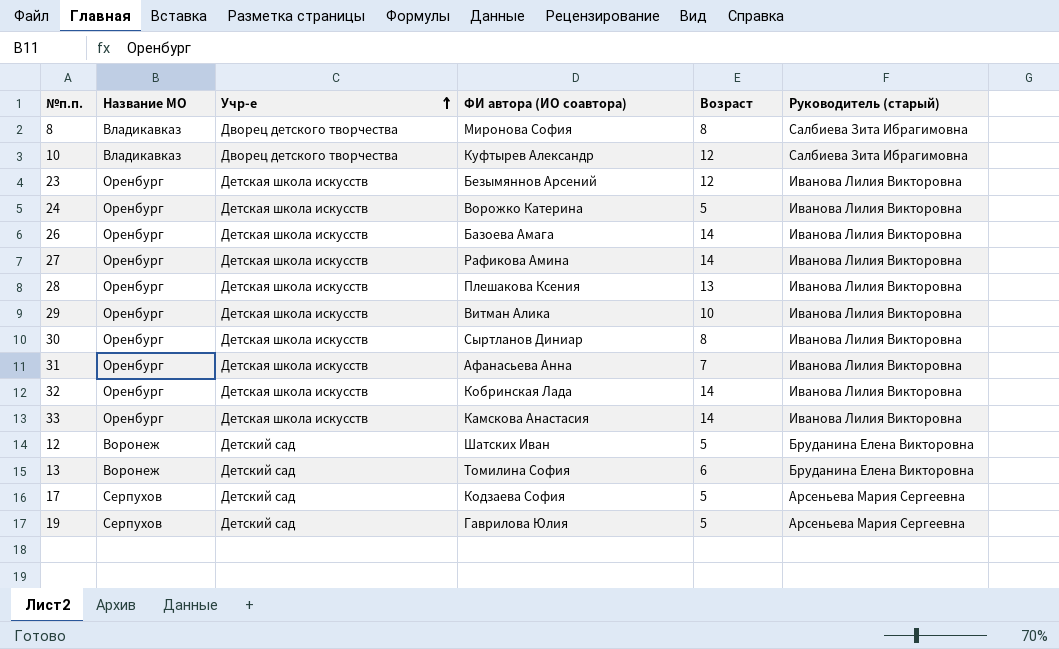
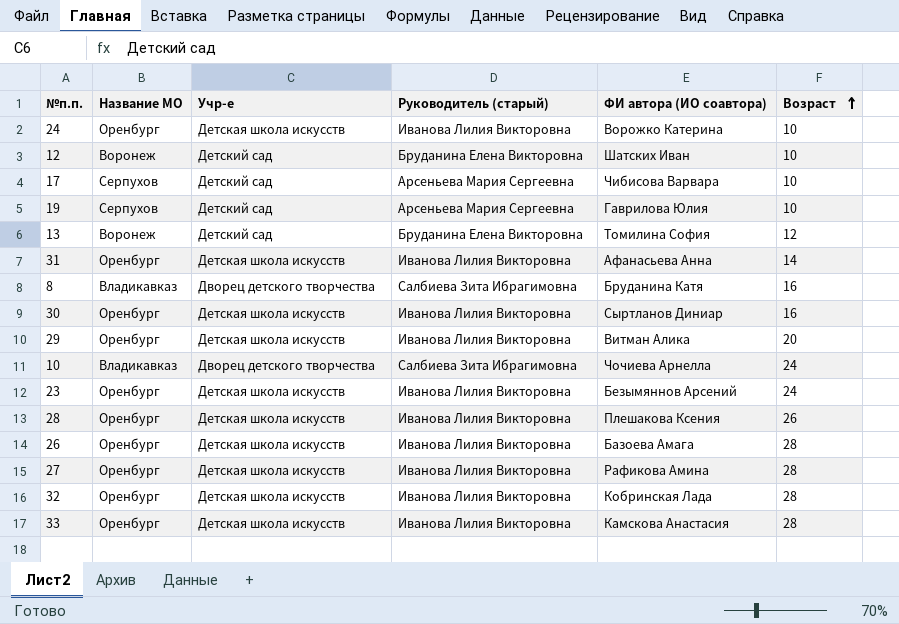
row order: Учр-е ascending -> Возраст ascending
column Руководитель (старый) | position: 6 -> 4
24 | Возраст: 5 -> 10
12 | Возраст: 5 -> 10
17 | ФИ автора (ИО соавтора): Кодзаева София -> Чибисова Варвара
17 | Возраст: 5 -> 10
19 | Возраст: 5 -> 10
13 | Возраст: 6 -> 12
31 | Возраст: 7 -> 14
8 | ФИ автора (ИО соавтора): Миронова София -> Бруданина Катя
8 | Возраст: 8 -> 16
30 | Возраст: 8 -> 16
29 | Возраст: 10 -> 20
10 | ФИ автора (ИО соавтора): Куфтырев Александр -> Чочиева Арнелла
10 | Возраст: 12 -> 24
23 | Возраст: 12 -> 24
28 | Возраст: 13 -> 26
26 | Возраст: 14 -> 28
27 | Возраст: 14 -> 28
32 | Возраст: 14 -> 28
33 | Возраст: 14 -> 28

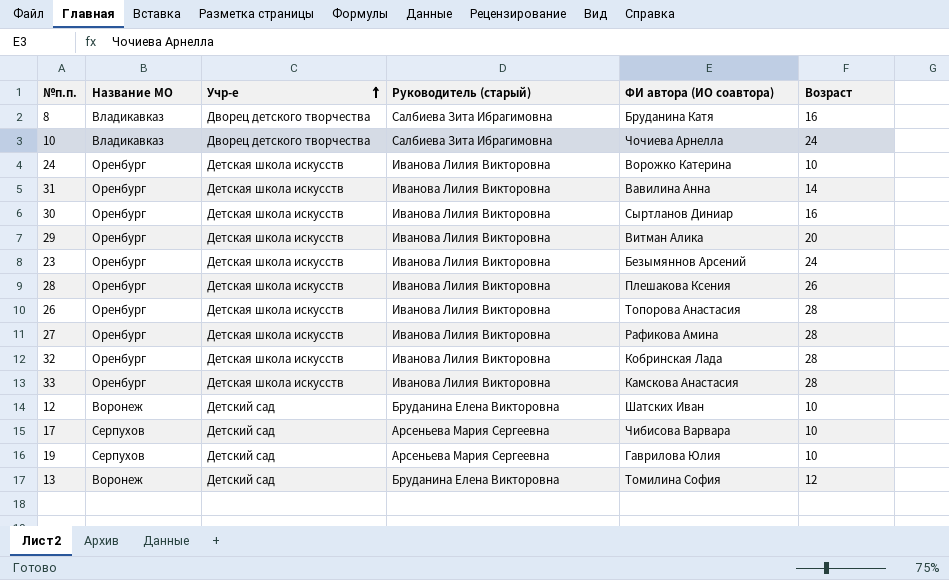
row order: Возраст ascending -> Учр-е ascending
31 | ФИ автора (ИО соавтора): Афанасьева Анна -> Вавилина Анна
26 | ФИ автора (ИО соавтора): Базоева Амага -> Топорова Анастасия

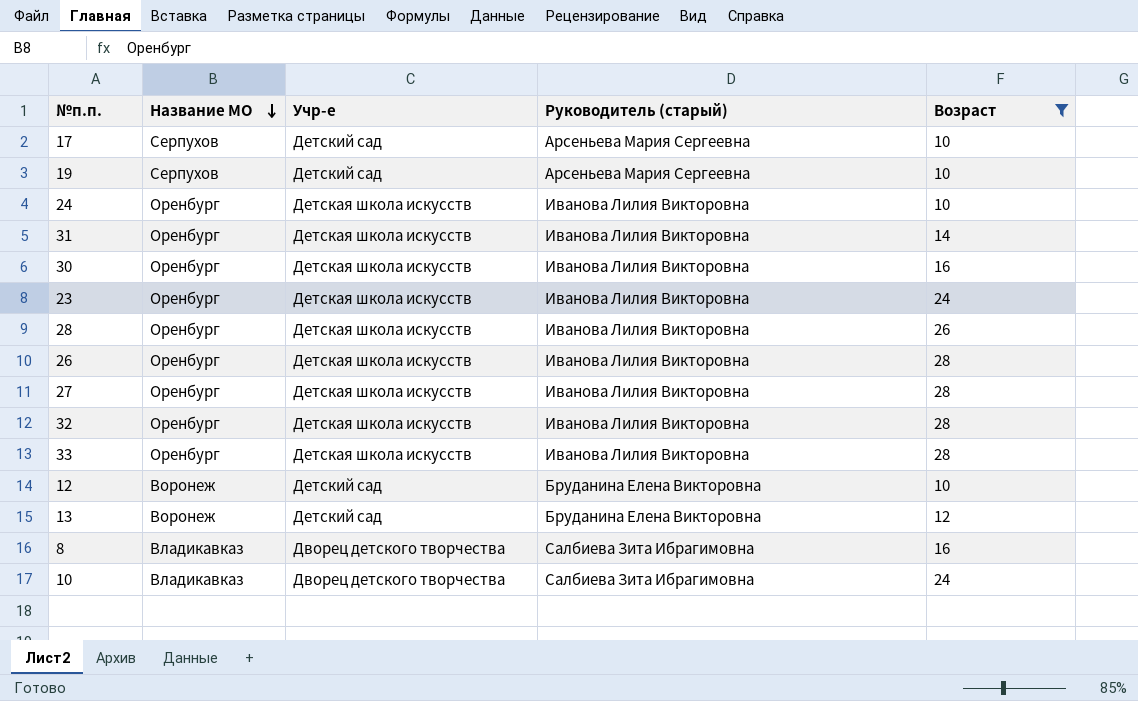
filter: none -> Возраст != 20
row order: Учр-е ascending -> Название МО descending
column ФИ автора (ИО соавтора) | position: 5 -> none

